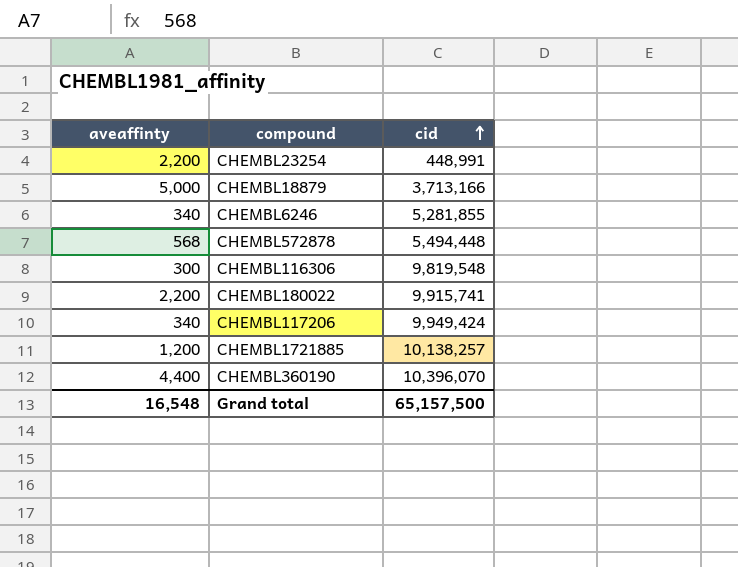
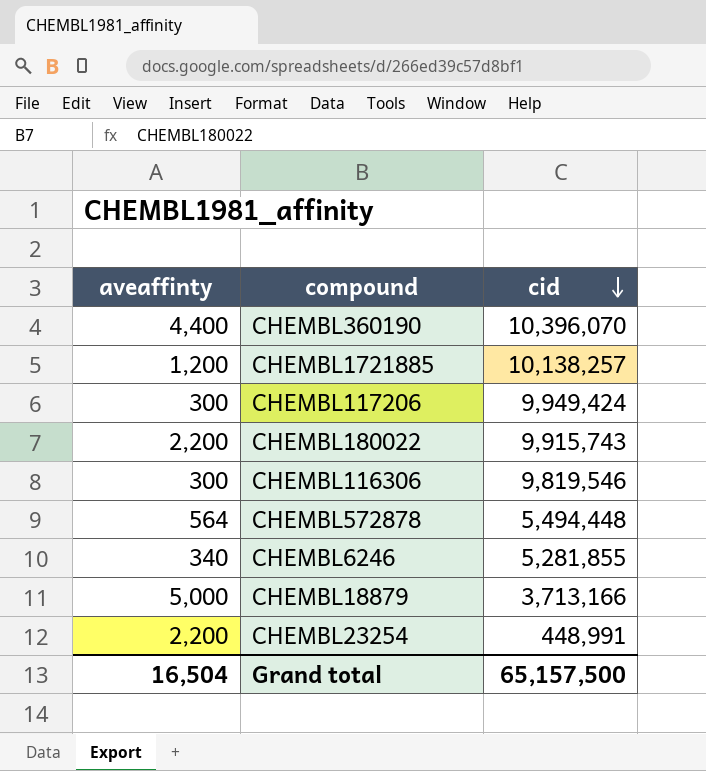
row order: cid ascending -> cid descending
CHEMBL117206 | aveaffinty: 340 -> 300
CHEMBL180022 | cid: 9,915,741 -> 9,915,743
CHEMBL116306 | cid: 9,819,548 -> 9,819,546
CHEMBL572878 | aveaffinty: 568 -> 564
Grand total | aveaffinty: 16,548 -> 16,504

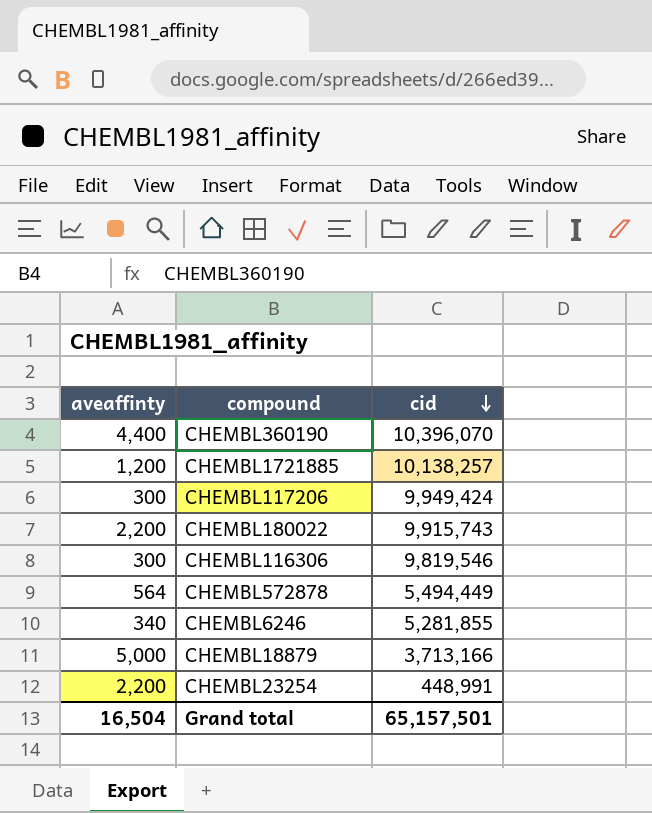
CHEMBL572878 | cid: 5,494,448 -> 5,494,449
Grand total | cid: 65,157,500 -> 65,157,501

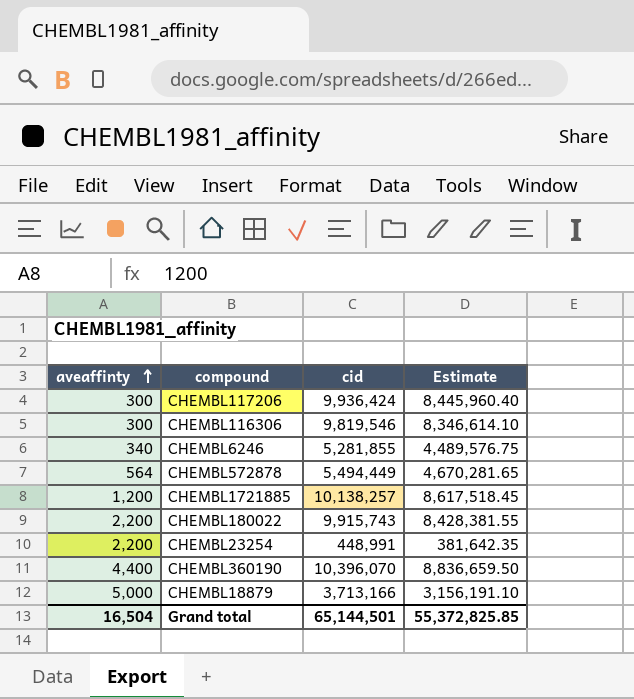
row order: cid descending -> aveaffinty ascending
column Estimate | formula: none -> [cid] * 0.85
CHEMBL117206 | cid: 9,949,424 -> 9,936,424
Grand total | cid: 65,157,501 -> 65,144,501

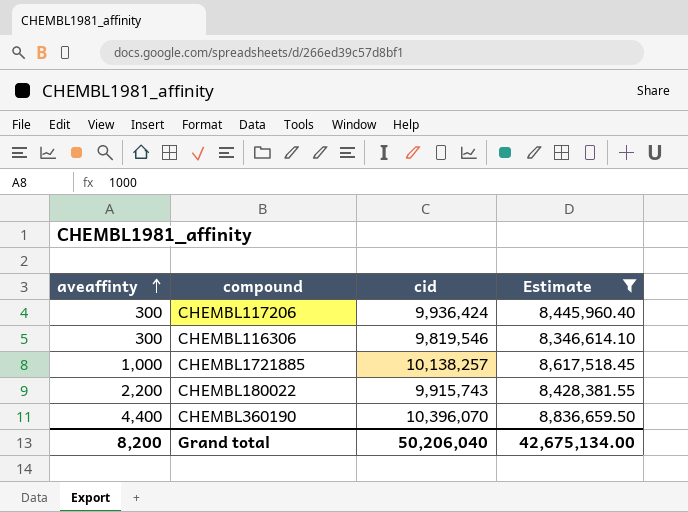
filter: none -> Estimate >= 8,346,614.10
CHEMBL1721885 | aveaffinty: 1,200 -> 1,000
Grand total | aveaffinty: 16,504 -> 8,200
Grand total | cid: 65,144,501 -> 50,206,040
Grand total | Estimate: 55,372,825.85 -> 42,675,134.00

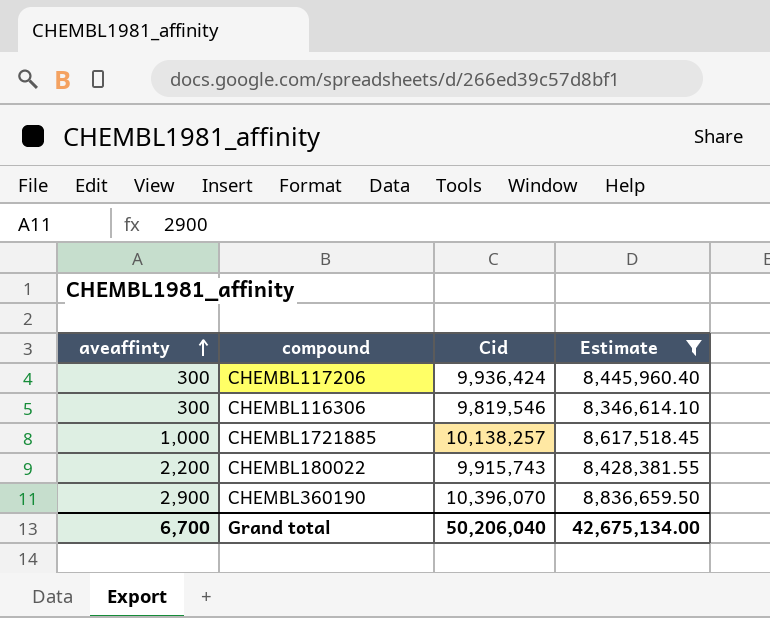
column name: cid -> Cid
CHEMBL360190 | aveaffinty: 4,400 -> 2,900
Grand total | aveaffinty: 8,200 -> 6,700

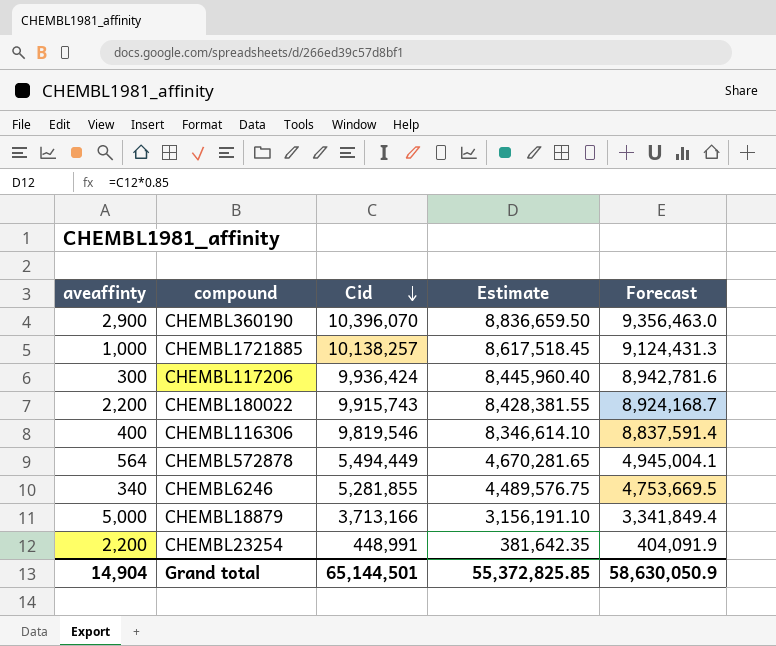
filter: Estimate >= 8,346,614.10 -> none
row order: aveaffinty ascending -> Cid descending
column Forecast | formula: none -> [Cid] * 0.9
CHEMBL116306 | aveaffinty: 300 -> 400
Grand total | aveaffinty: 6,700 -> 14,904
Grand total | Cid: 50,206,040 -> 65,144,501
Grand total | Estimate: 42,675,134.00 -> 55,372,825.85

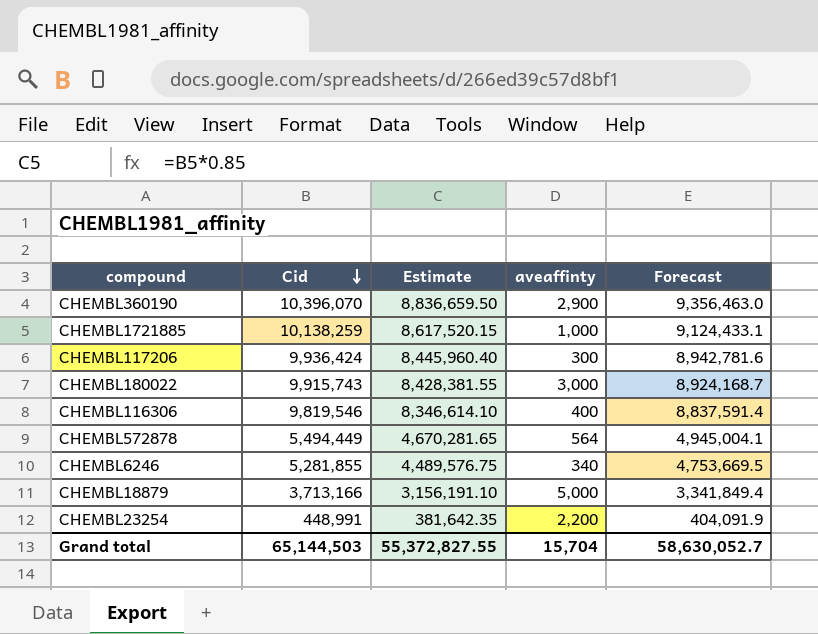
column aveaffinty | position: 1 -> 4
CHEMBL1721885 | Cid: 10,138,257 -> 10,138,259
CHEMBL1721885 | Estimate: 8,617,518.45 -> 8,617,520.15
CHEMBL1721885 | Forecast: 9,124,431.3 -> 9,124,433.1
CHEMBL180022 | aveaffinty: 2,200 -> 3,000
Grand total | Cid: 65,144,501 -> 65,144,503
Grand total | Estimate: 55,372,825.85 -> 55,372,827.55
Grand total | aveaffinty: 14,904 -> 15,704
Grand total | Forecast: 58,630,050.9 -> 58,630,052.7

